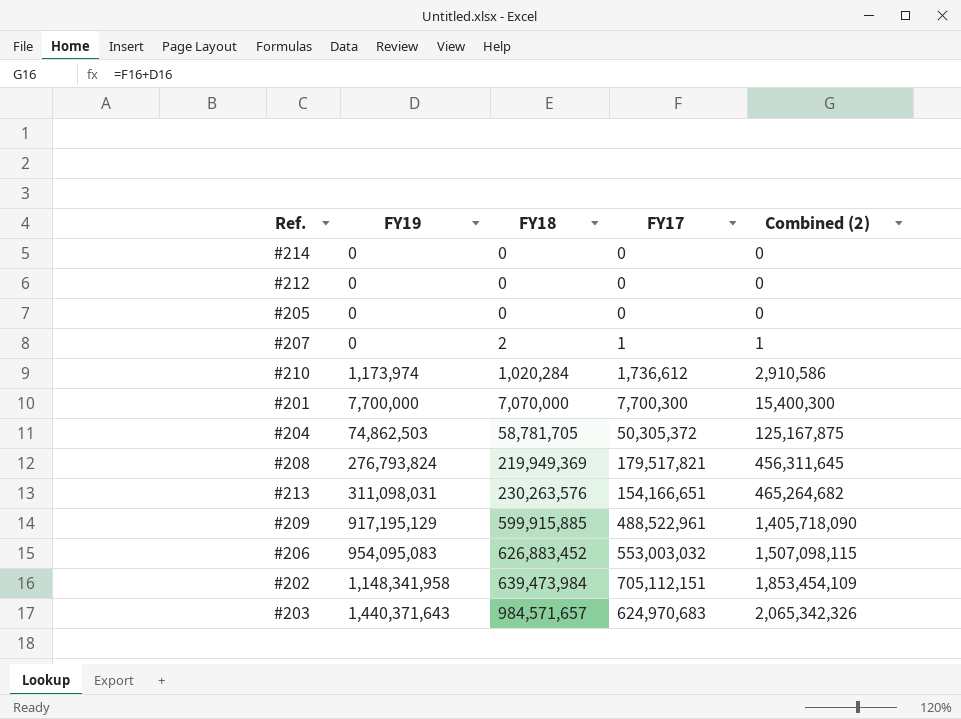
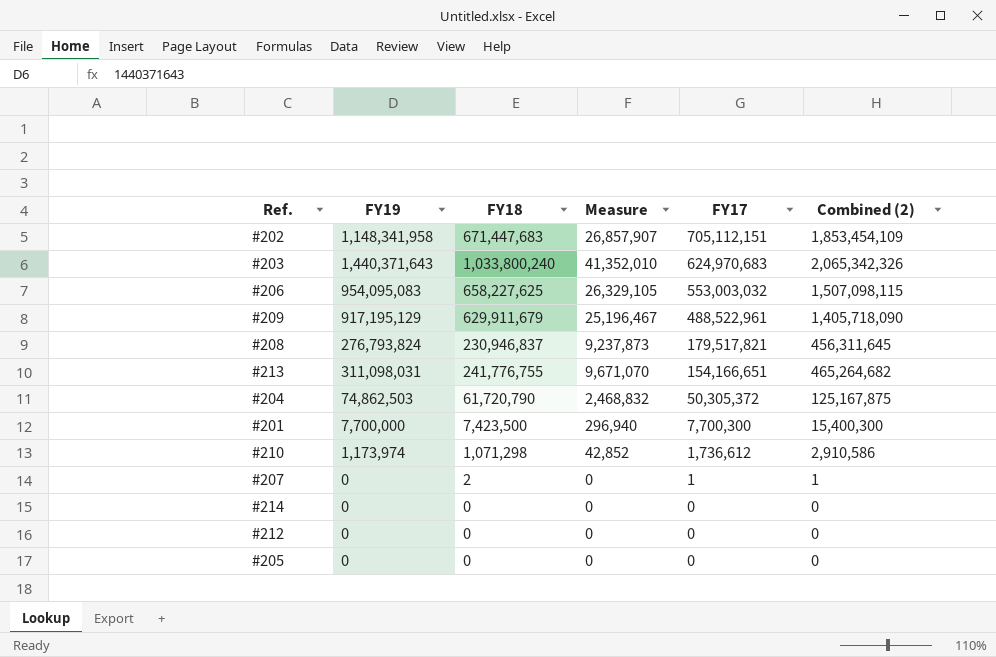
row order: FY19 ascending -> FY17 descending
column Measure | formula: none -> [FY18] * 0.04
#202 | FY18: 639,473,984 -> 671,447,683
#203 | FY18: 984,571,657 -> 1,033,800,240
#206 | FY18: 626,883,452 -> 658,227,625
#209 | FY18: 599,915,885 -> 629,911,679
#208 | FY18: 219,949,369 -> 230,946,837
#213 | FY18: 230,263,576 -> 241,776,755
#204 | FY18: 58,781,705 -> 61,720,790
#201 | FY18: 7,070,000 -> 7,423,500
#210 | FY18: 1,020,284 -> 1,071,298

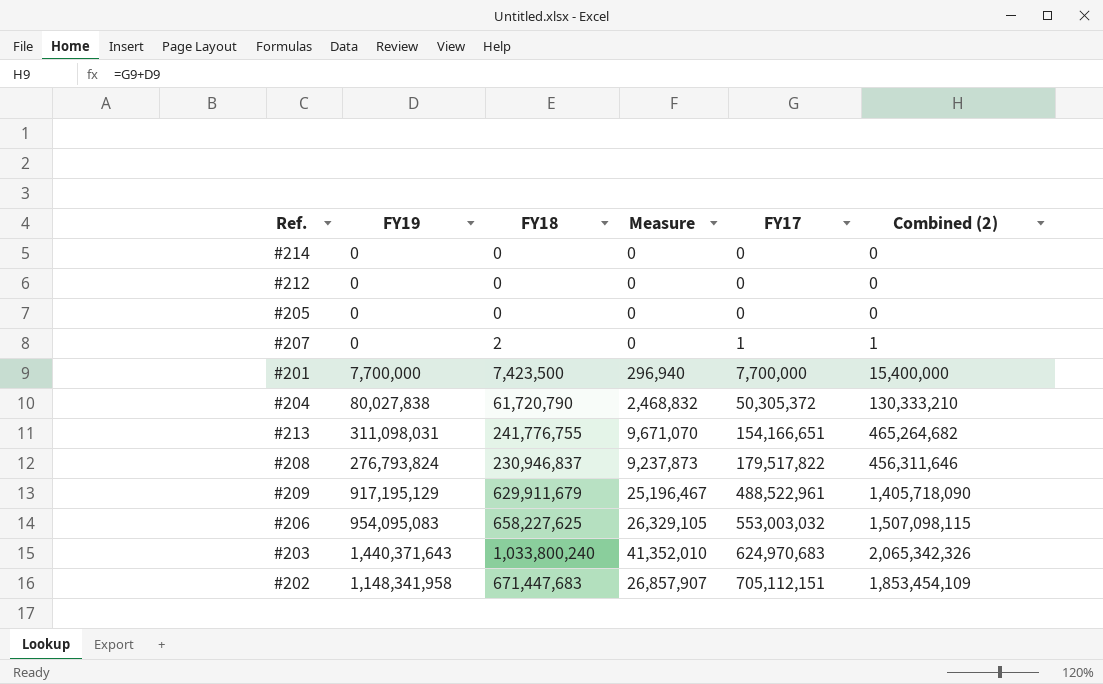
row order: FY17 descending -> FY17 ascending
row #210: 1,173,974 | 1,071,298 | 42,852 | 1,736,612 | 2,910,586 -> none
#201 | FY17: 7,700,300 -> 7,700,000
#201 | Combined (2): 15,400,300 -> 15,400,000
#204 | FY19: 74,862,503 -> 80,027,838
#204 | Combined (2): 125,167,875 -> 130,333,210
#208 | FY17: 179,517,821 -> 179,517,822
#208 | Combined (2): 456,311,645 -> 456,311,646

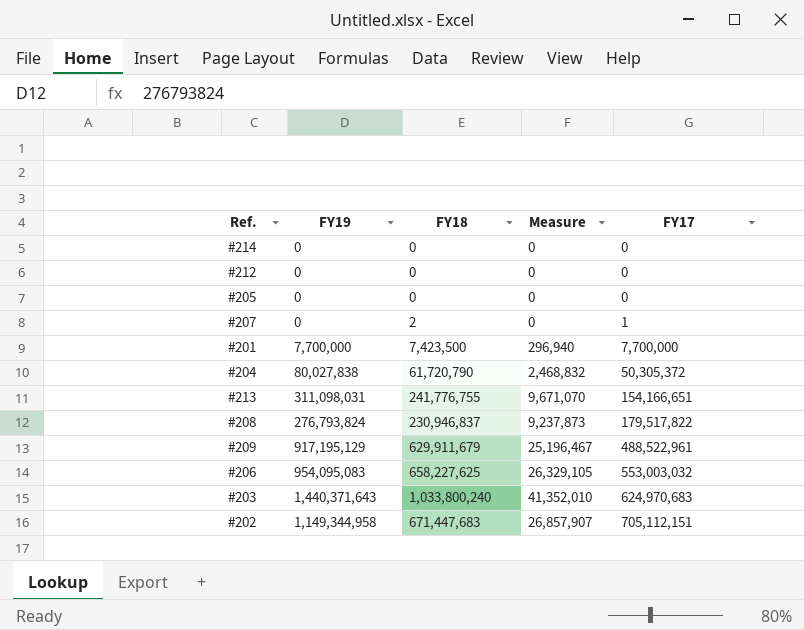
column Combined (2) | formula: [FY19] + [FY17] -> none
#202 | FY19: 1,148,341,958 -> 1,149,344,958

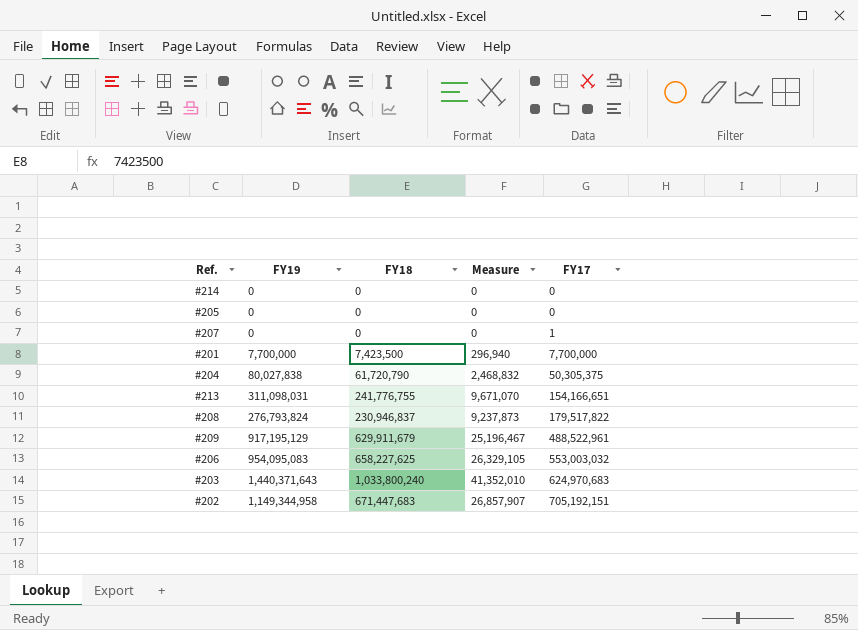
row #212: 0 | 0 | 0 | 0 -> none
#207 | FY18: 2 -> 0
#204 | FY17: 50,305,372 -> 50,305,375
#202 | FY17: 705,112,151 -> 705,192,151

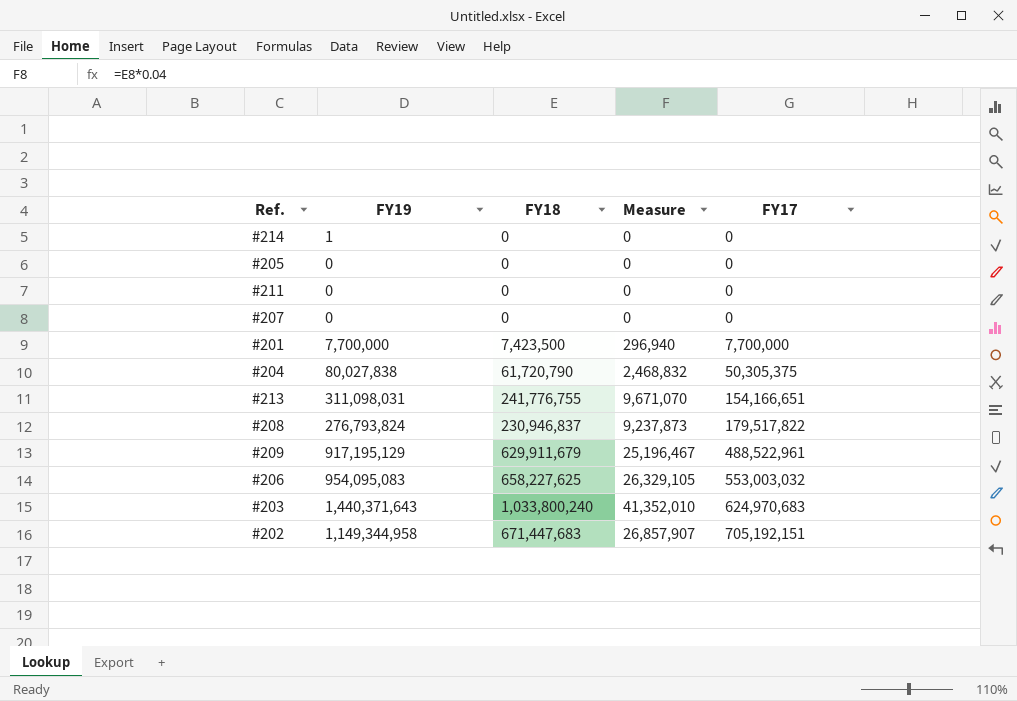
#214 | FY19: 0 -> 1
row #211: none -> 0 | 0 | 0 | 0
#207 | FY17: 1 -> 0

